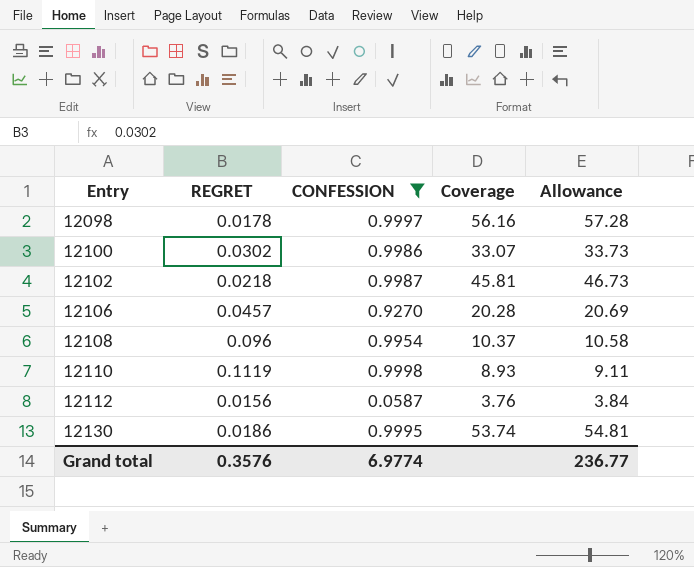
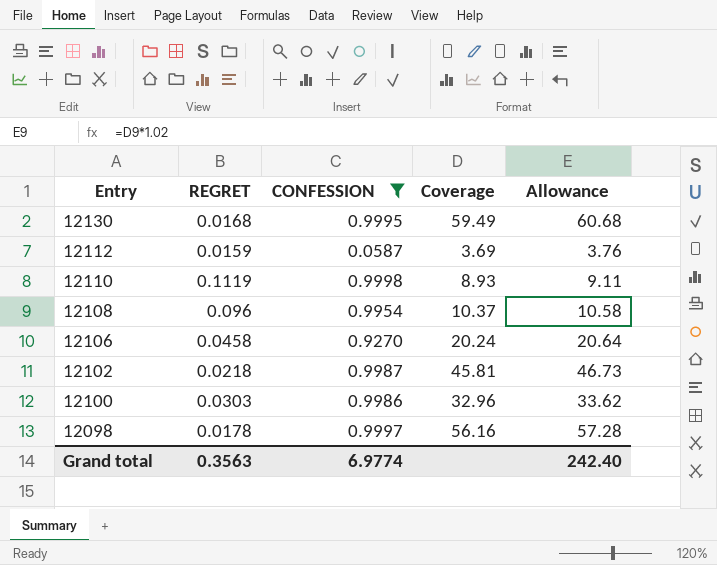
row order: Entry ascending -> Entry descending
12130 | REGRET: 0.0186 -> 0.0168
12130 | Coverage: 53.74 -> 59.49
12130 | Allowance: 54.81 -> 60.68
12112 | REGRET: 0.0156 -> 0.0159
12112 | Coverage: 3.76 -> 3.69
12112 | Allowance: 3.84 -> 3.76
12106 | REGRET: 0.0457 -> 0.0458
12106 | Coverage: 20.28 -> 20.24
12106 | Allowance: 20.69 -> 20.64
12100 | REGRET: 0.0302 -> 0.0303
12100 | Coverage: 33.07 -> 32.96
12100 | Allowance: 33.73 -> 33.62
Grand total | REGRET: 0.3576 -> 0.3563
Grand total | Allowance: 236.77 -> 242.40

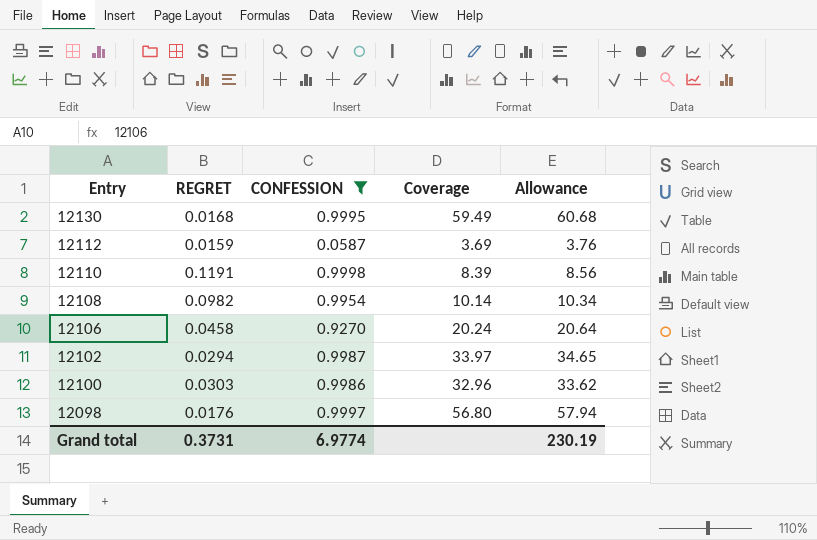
12110 | REGRET: 0.1119 -> 0.1191
12110 | Coverage: 8.93 -> 8.39
12110 | Allowance: 9.11 -> 8.56
12108 | REGRET: 0.096 -> 0.0982
12108 | Coverage: 10.37 -> 10.14
12108 | Allowance: 10.58 -> 10.34
12102 | REGRET: 0.0218 -> 0.0294
12102 | Coverage: 45.81 -> 33.97
12102 | Allowance: 46.73 -> 34.65
12098 | REGRET: 0.0178 -> 0.0176
12098 | Coverage: 56.16 -> 56.80
12098 | Allowance: 57.28 -> 57.94
Grand total | REGRET: 0.3563 -> 0.3731
Grand total | Allowance: 242.40 -> 230.19

